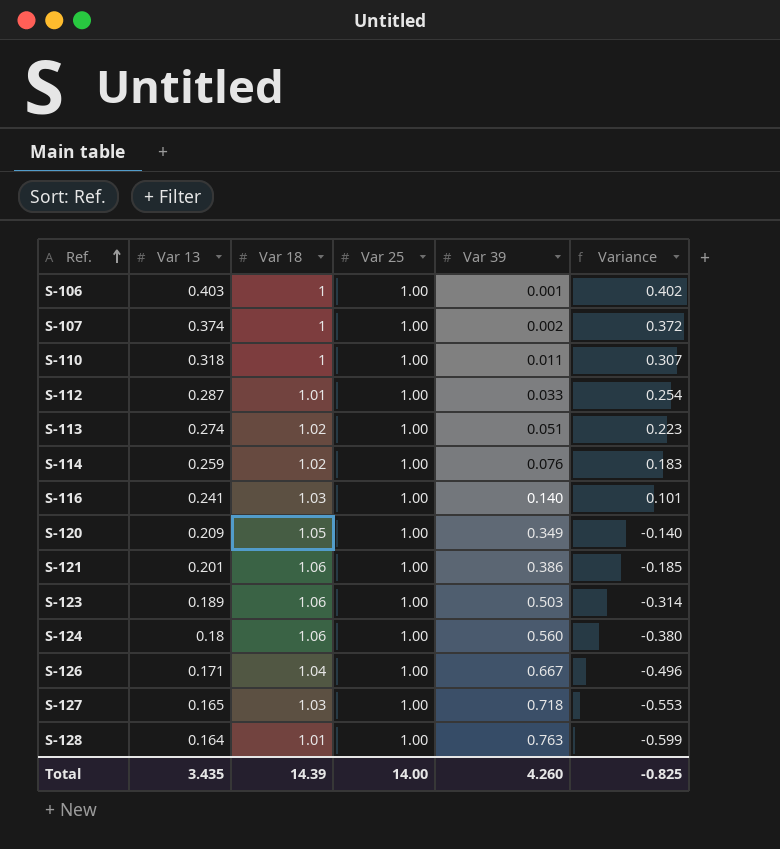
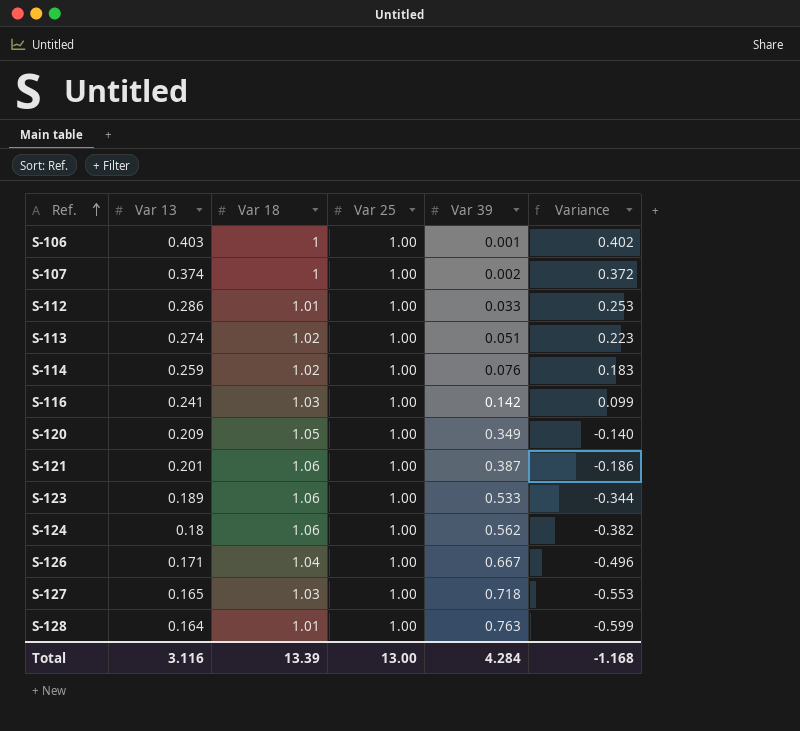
row S-110: 0.318 | 1 | 1.00 | 0.011 | 0.307 -> none
S-112 | Var 13: 0.287 -> 0.286
S-112 | Variance: 0.254 -> 0.253
S-116 | Var 39: 0.140 -> 0.142
S-116 | Variance: 0.101 -> 0.099
S-121 | Var 39: 0.386 -> 0.387
S-121 | Variance: -0.185 -> -0.186
S-123 | Var 39: 0.503 -> 0.533
S-123 | Variance: -0.314 -> -0.344
S-124 | Var 39: 0.560 -> 0.562
S-124 | Variance: -0.380 -> -0.382
Total | Var 13: 3.435 -> 3.116
Total | Var 18: 14.39 -> 13.39
Total | Var 25: 14.00 -> 13.00
Total | Var 39: 4.260 -> 4.284
Total | Variance: -0.825 -> -1.168

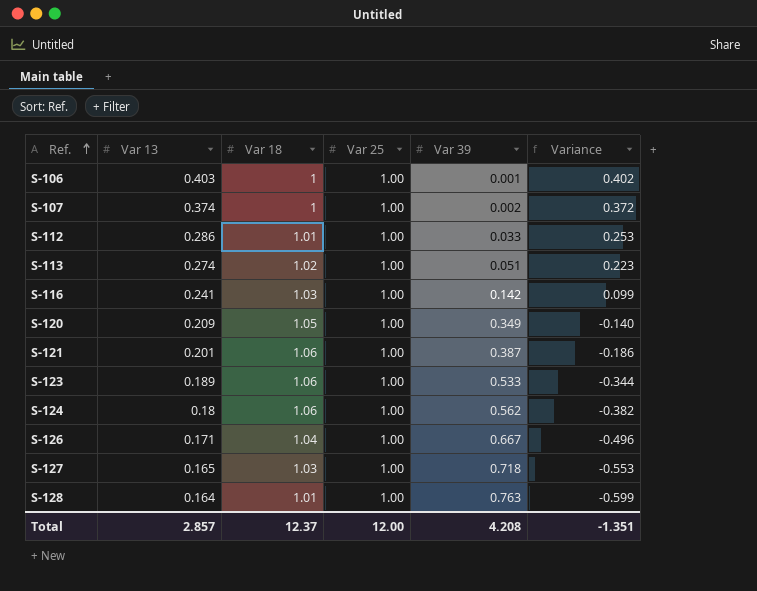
row S-114: 0.259 | 1.02 | 1.00 | 0.076 | 0.183 -> none
Total | Var 13: 3.116 -> 2.857
Total | Var 18: 13.39 -> 12.37
Total | Var 25: 13.00 -> 12.00
Total | Var 39: 4.284 -> 4.208
Total | Variance: -1.168 -> -1.351

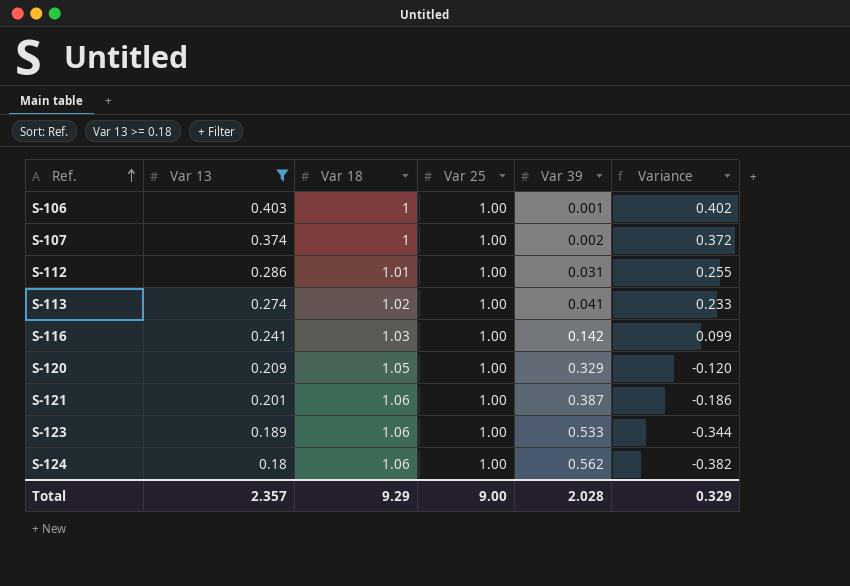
filter: none -> Var 13 >= 0.18
S-112 | Var 39: 0.033 -> 0.031
S-112 | Variance: 0.253 -> 0.255
S-113 | Var 39: 0.051 -> 0.041
S-113 | Variance: 0.223 -> 0.233
S-120 | Var 39: 0.349 -> 0.329
S-120 | Variance: -0.140 -> -0.120
Total | Var 13: 2.857 -> 2.357
Total | Var 18: 12.37 -> 9.29
Total | Var 25: 12.00 -> 9.00
Total | Var 39: 4.208 -> 2.028
Total | Variance: -1.351 -> 0.329

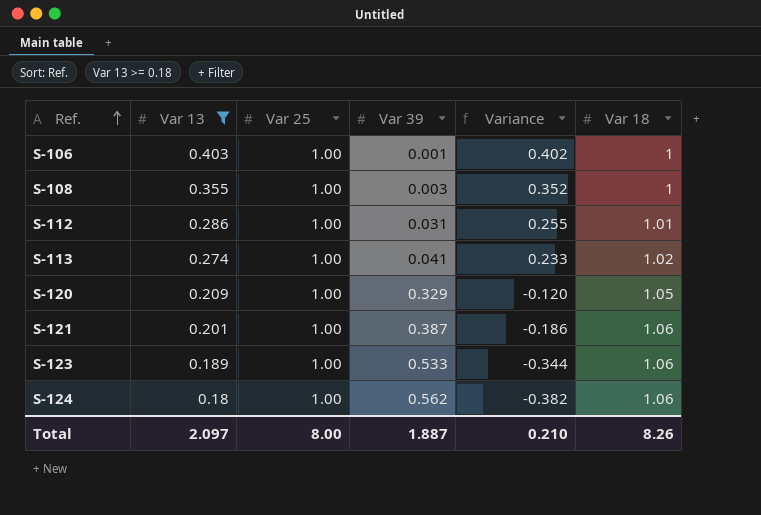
column Var 18 | position: 3 -> 6
row S-107: 0.374 | 1 | 1.00 | 0.002 | 0.372 -> none
row S-116: 0.241 | 1.03 | 1.00 | 0.142 | 0.099 -> none
row S-108: none -> 0.355 | 1.00 | 0.003 | 0.352 | 1
Total | Var 13: 2.357 -> 2.097
Total | Var 25: 9.00 -> 8.00
Total | Var 39: 2.028 -> 1.887
Total | Variance: 0.329 -> 0.210
Total | Var 18: 9.29 -> 8.26

